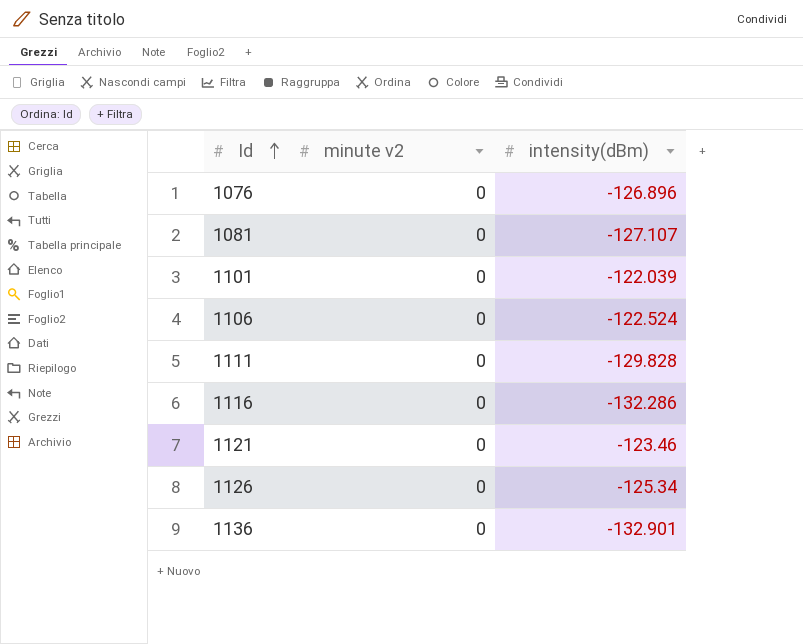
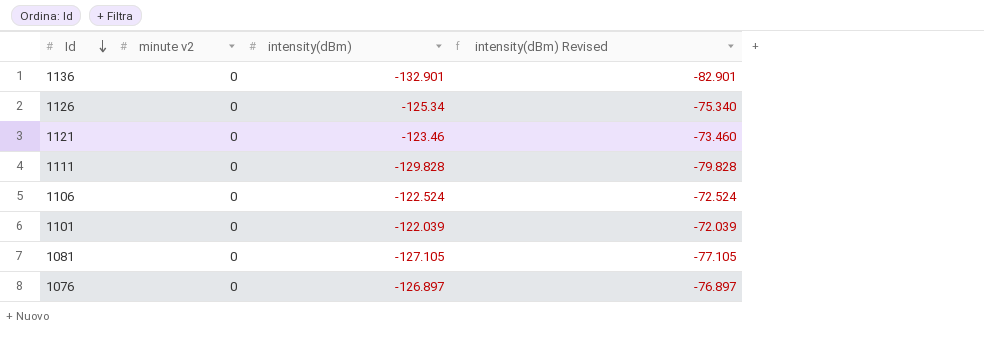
row order: Id ascending -> Id descending
column intensity(dBm) Revised | formula: none -> [intensity(dBm)] + 50
row 1116: 0 | -132.286 -> none
1081 | intensity(dBm): -127.107 -> -127.105
1076 | intensity(dBm): -126.896 -> -126.897

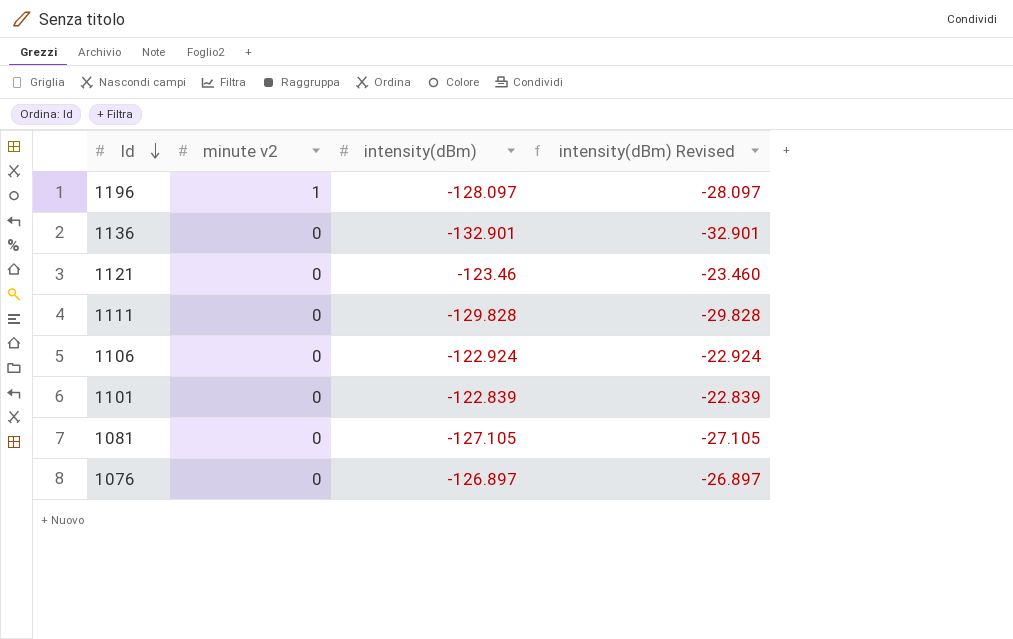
column intensity(dBm) Revised | formula: [intensity(dBm)] + 50 -> [intensity(dBm)] + 100
row 1126: 0 | -125.34 | -75.340 -> none
row 1196: none -> 1 | -128.097 | -28.097
1106 | intensity(dBm): -122.524 -> -122.924
1101 | intensity(dBm): -122.039 -> -122.839

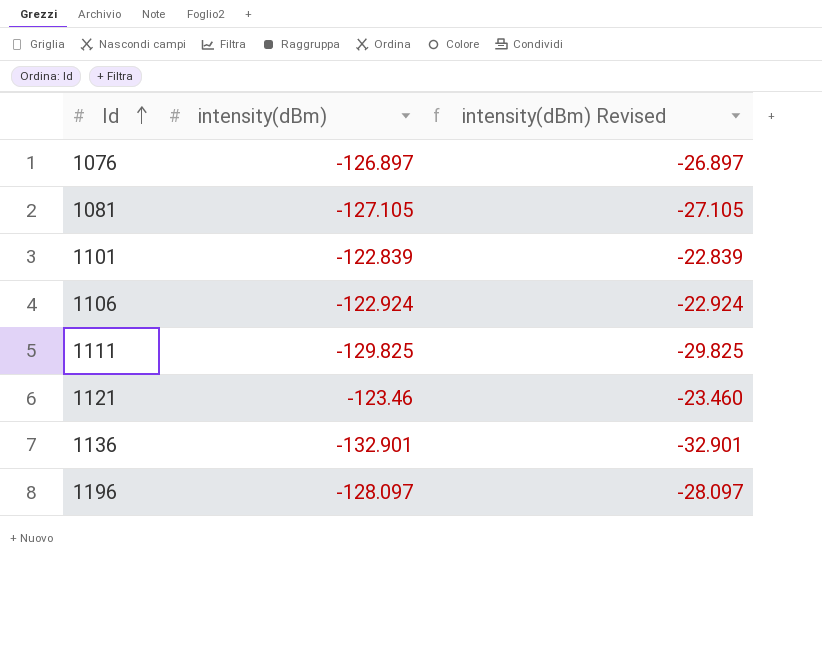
row order: Id descending -> Id ascending
column minute v2 | position: 2 -> none
1111 | intensity(dBm): -129.828 -> -129.825
1111 | intensity(dBm) Revised: -29.828 -> -29.825

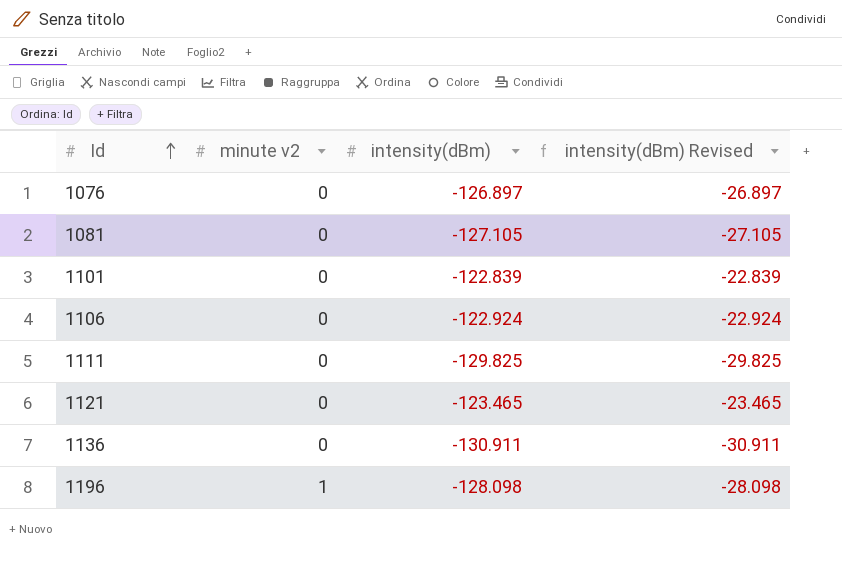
column minute v2 | position: none -> 2
1121 | intensity(dBm): -123.46 -> -123.465
1121 | intensity(dBm) Revised: -23.460 -> -23.465
1136 | intensity(dBm): -132.901 -> -130.911
1136 | intensity(dBm) Revised: -32.901 -> -30.911
1196 | intensity(dBm): -128.097 -> -128.098
1196 | intensity(dBm) Revised: -28.097 -> -28.098

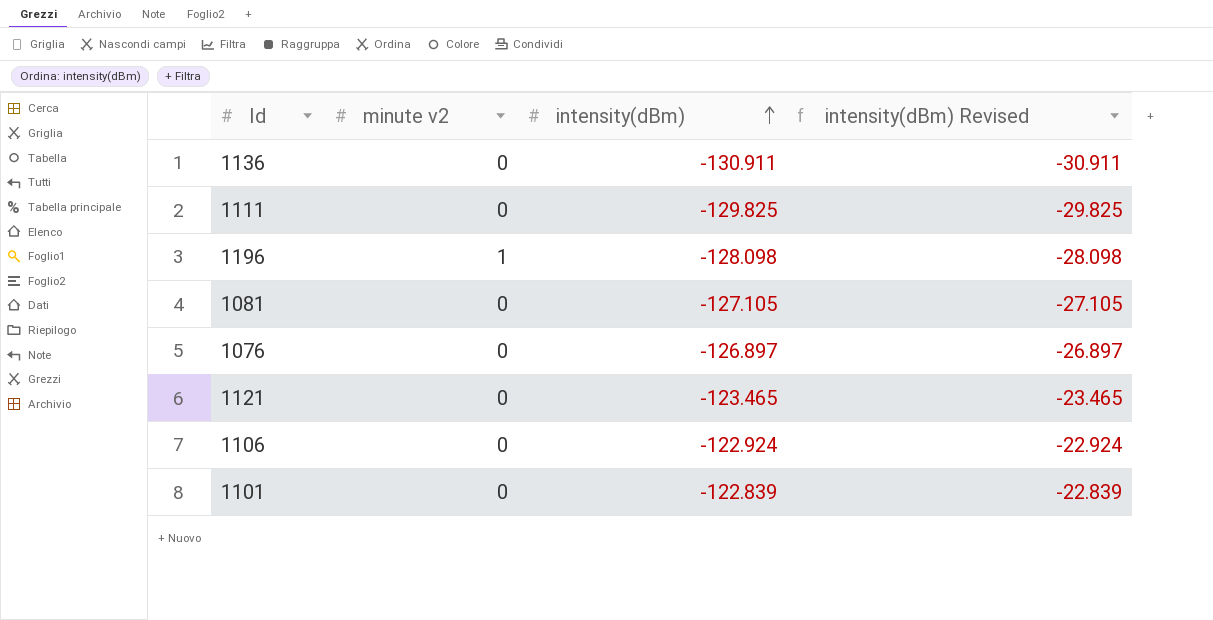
row order: Id ascending -> intensity(dBm) ascending

